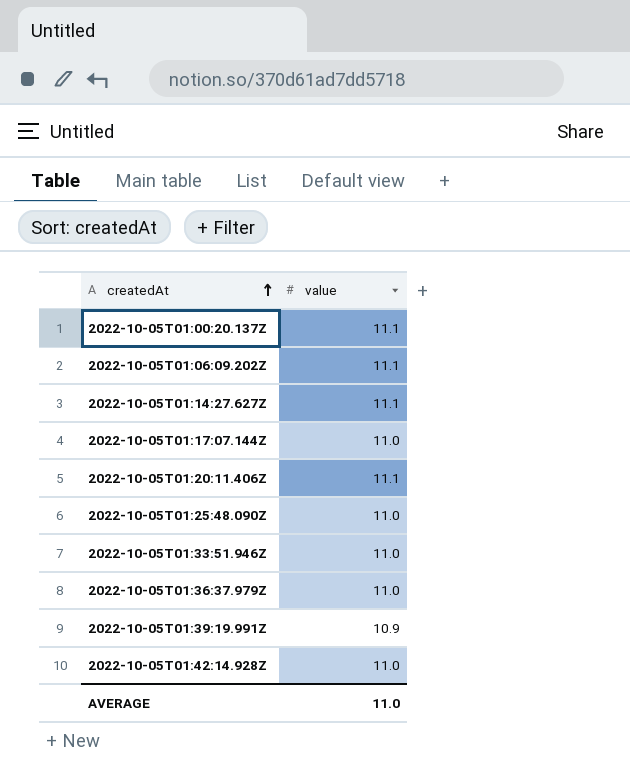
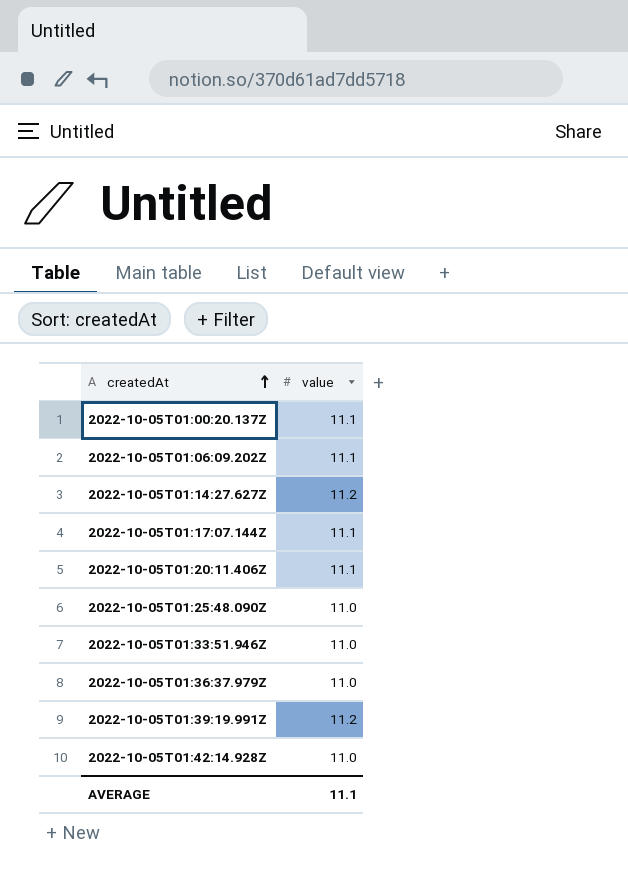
2022-10-05T01:14:27.627Z | value: 11.1 -> 11.2
2022-10-05T01:17:07.144Z | value: 11.0 -> 11.1
2022-10-05T01:39:19.991Z | value: 10.9 -> 11.2
AVERAGE | value: 11.0 -> 11.1

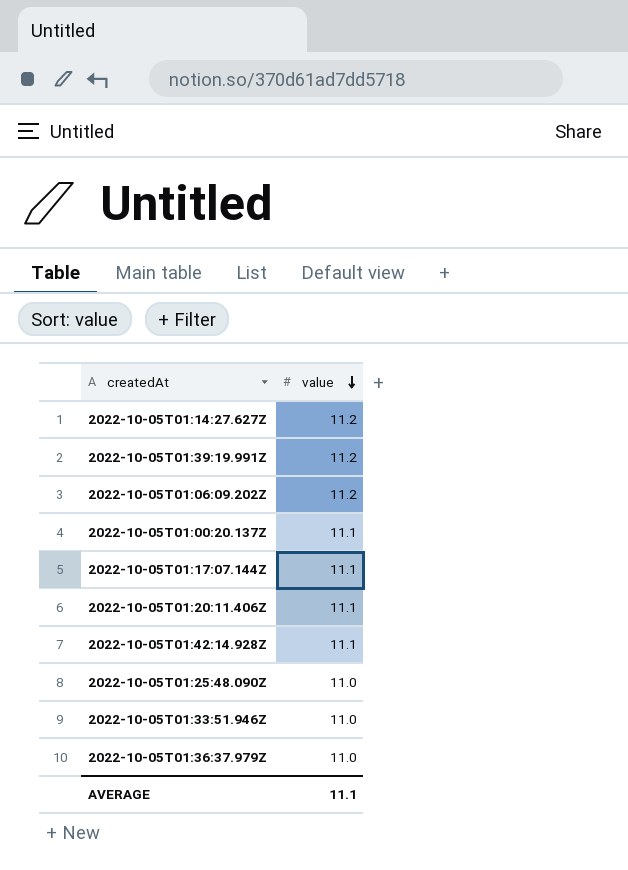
row order: createdAt ascending -> value descending
2022-10-05T01:06:09.202Z | value: 11.1 -> 11.2
2022-10-05T01:42:14.928Z | value: 11.0 -> 11.1

